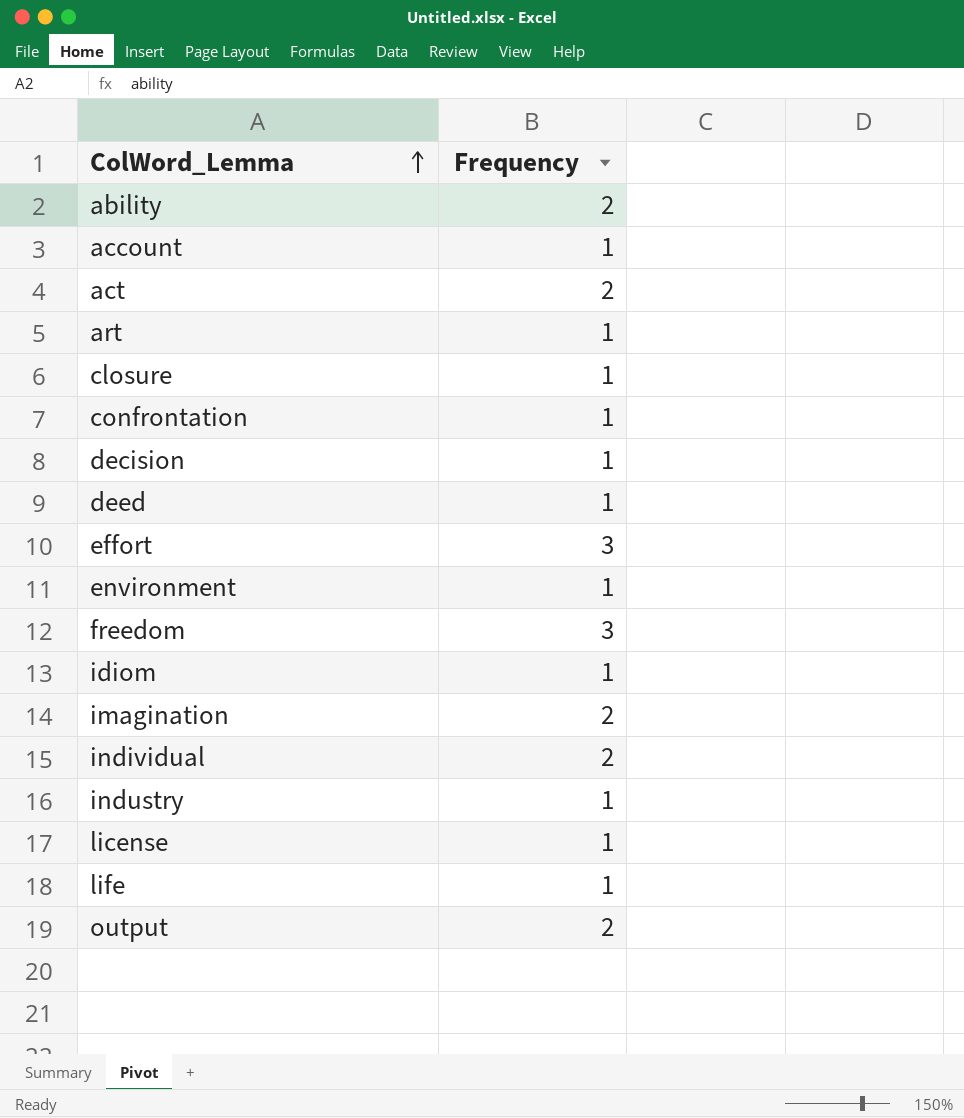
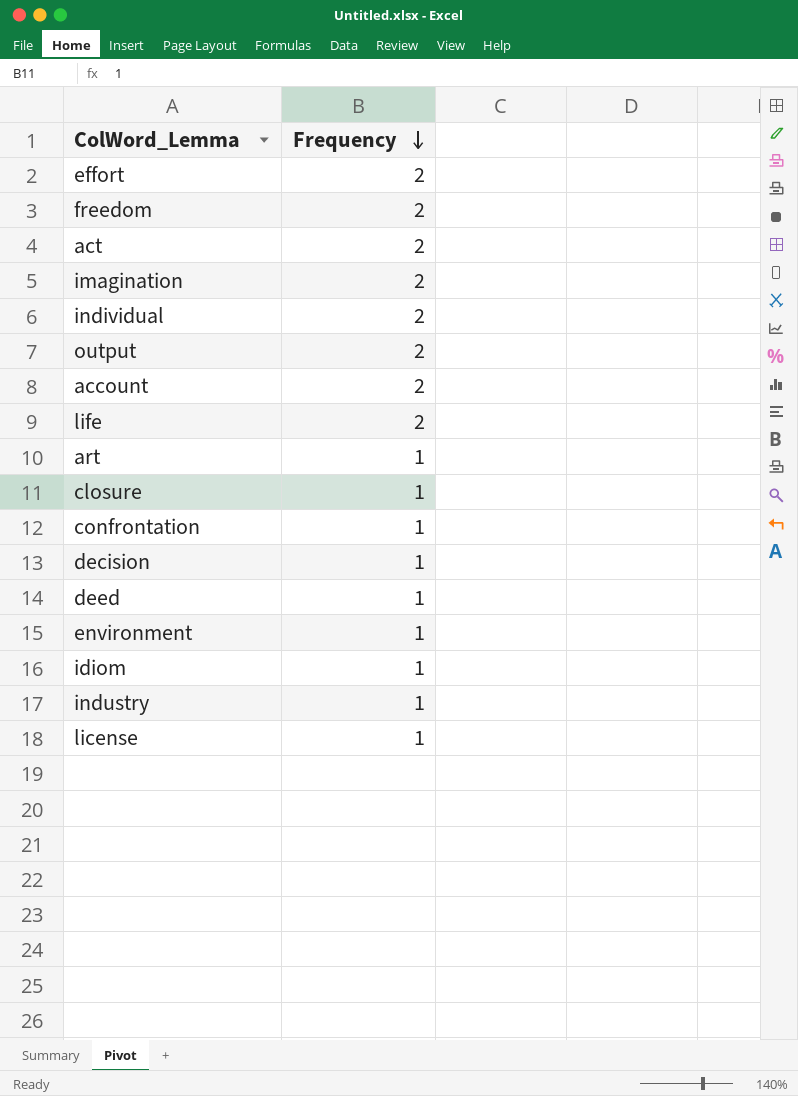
row order: ColWord_Lemma ascending -> Frequency descending
row ability: 2 -> none
effort | Frequency: 3 -> 2
freedom | Frequency: 3 -> 2
account | Frequency: 1 -> 2
life | Frequency: 1 -> 2

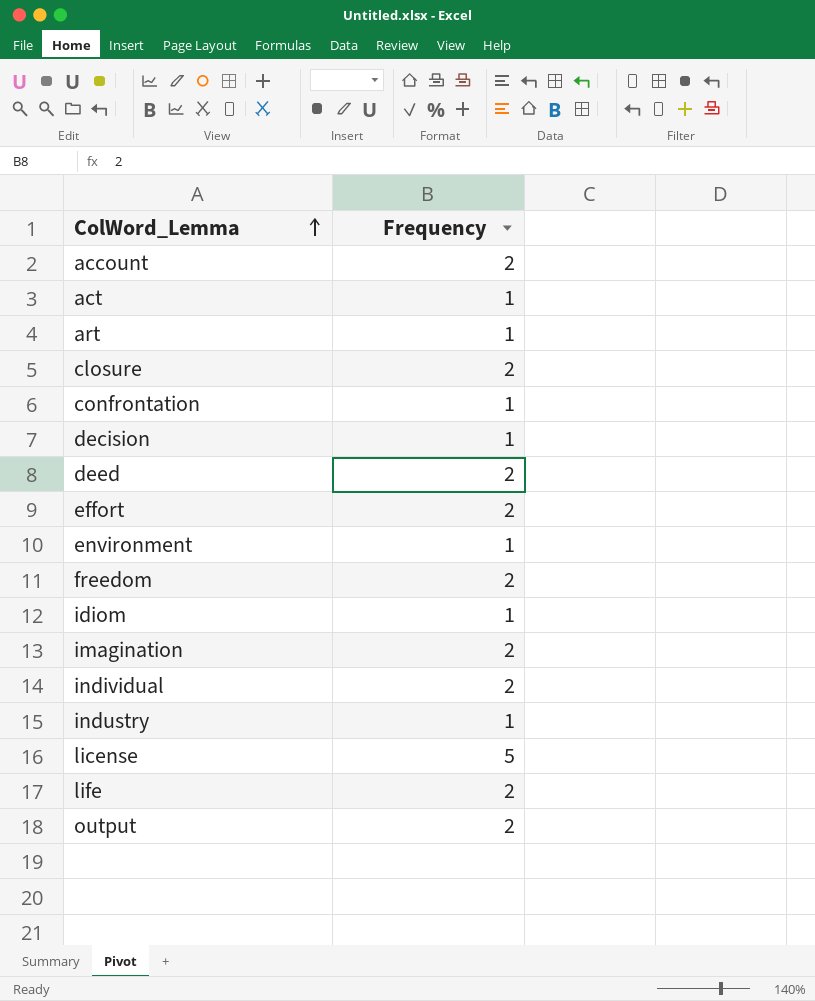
row order: Frequency descending -> ColWord_Lemma ascending
act | Frequency: 2 -> 1
closure | Frequency: 1 -> 2
deed | Frequency: 1 -> 2
license | Frequency: 1 -> 5

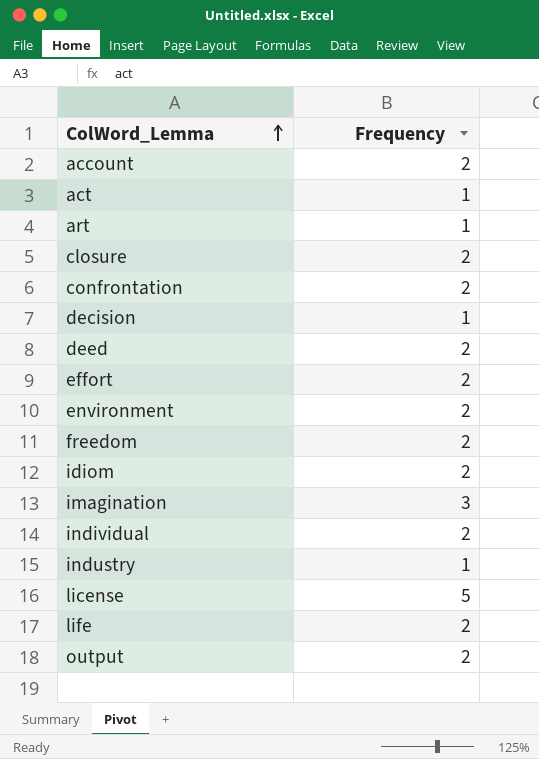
confrontation | Frequency: 1 -> 2
environment | Frequency: 1 -> 2
idiom | Frequency: 1 -> 2
imagination | Frequency: 2 -> 3

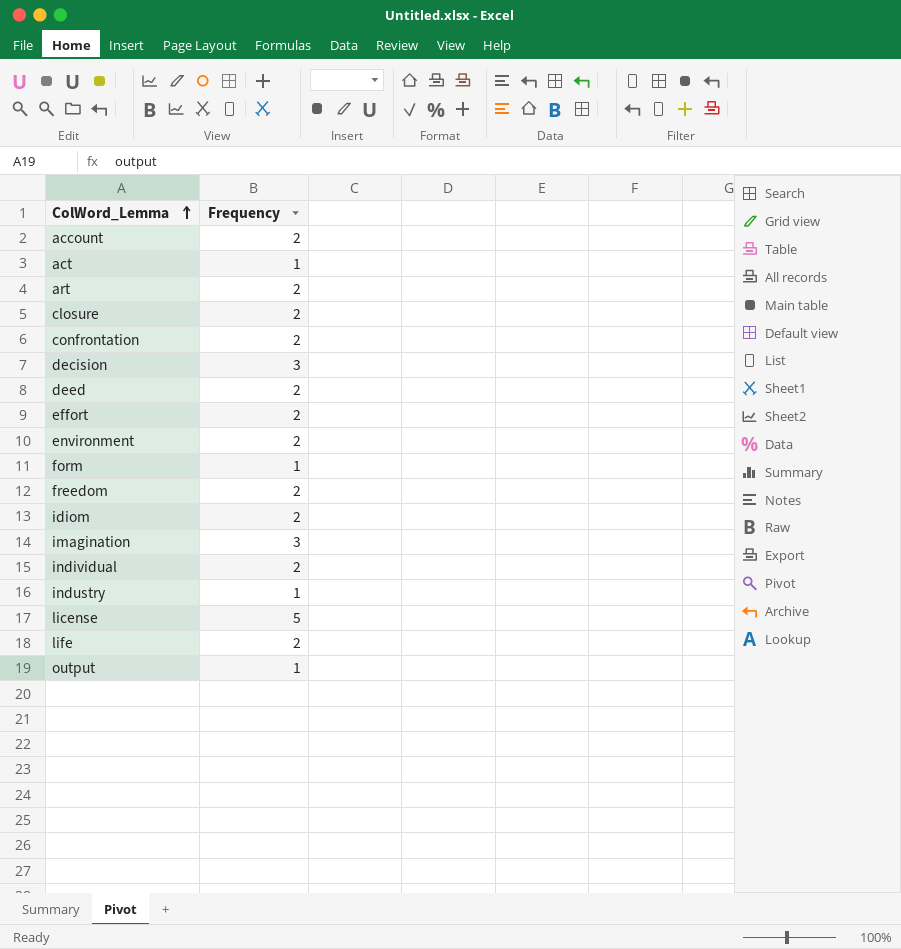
art | Frequency: 1 -> 2
decision | Frequency: 1 -> 3
row form: none -> 1
output | Frequency: 2 -> 1

